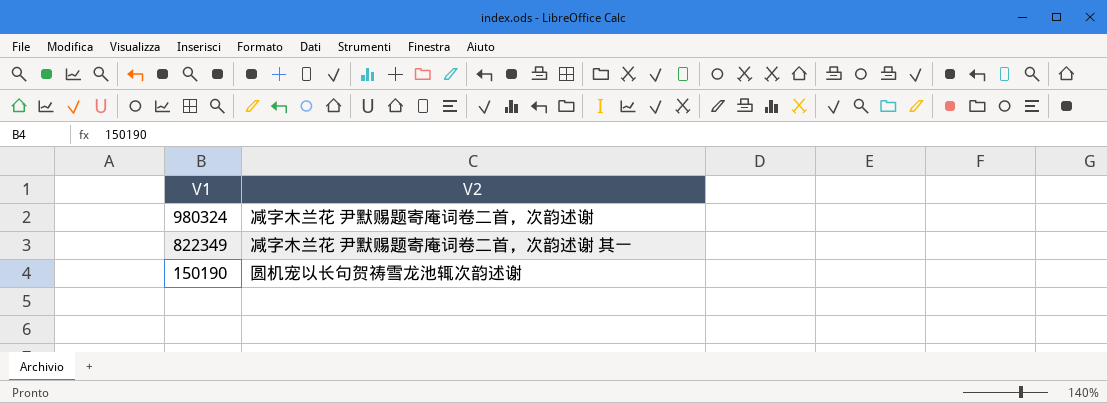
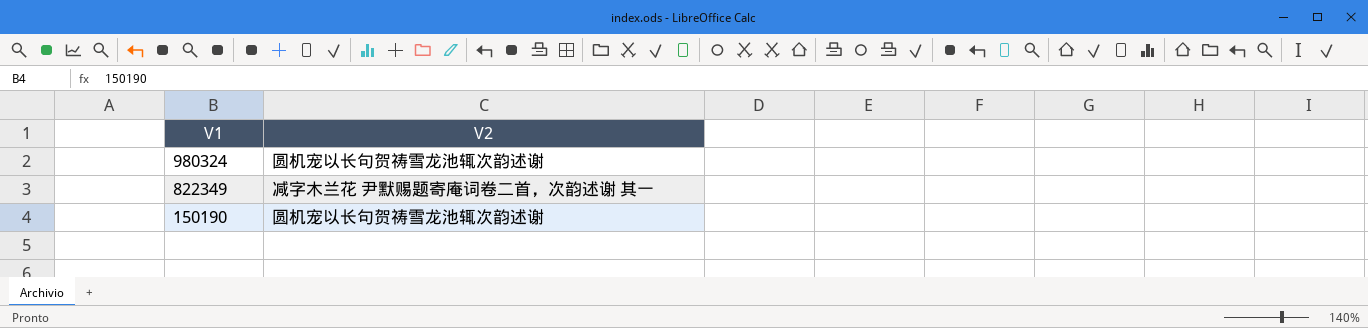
980324 | V2: 减字木兰花 尹默赐题寄庵词卷二首，次韵述谢 -> 圆机宠以长句贺祷雪龙池辄次韵述谢

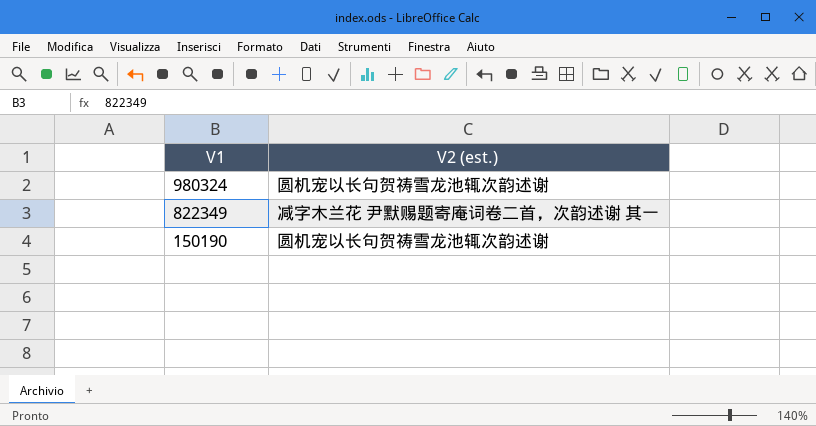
column name: V2 -> V2 (est.)

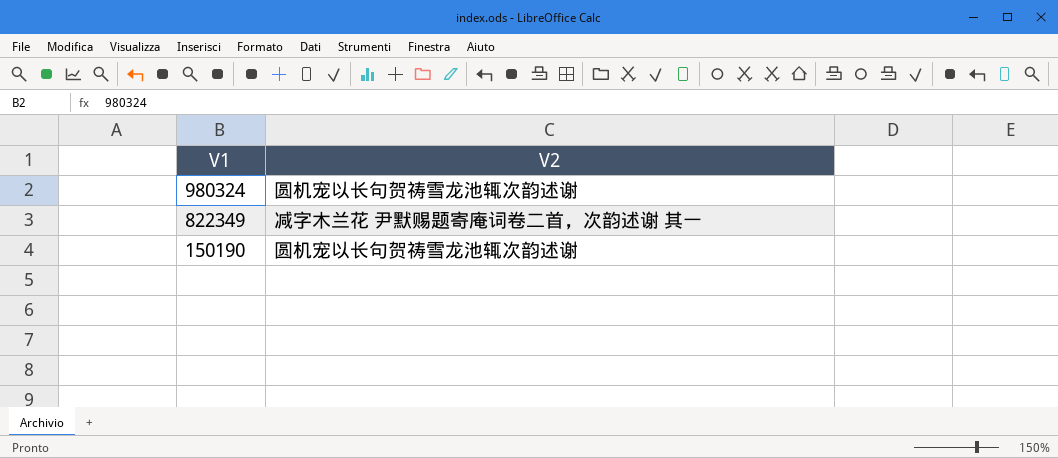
column name: V2 (est.) -> V2

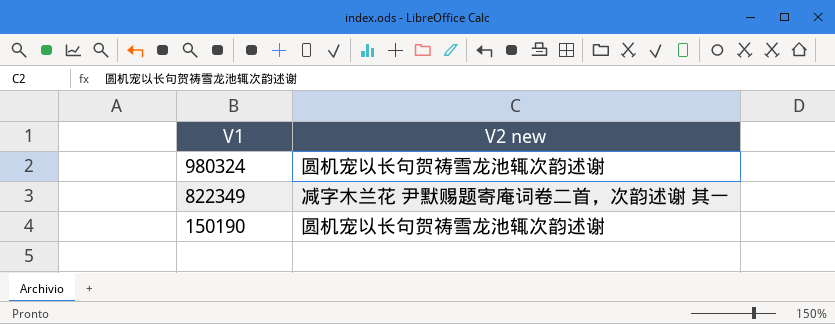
column name: V2 -> V2 new

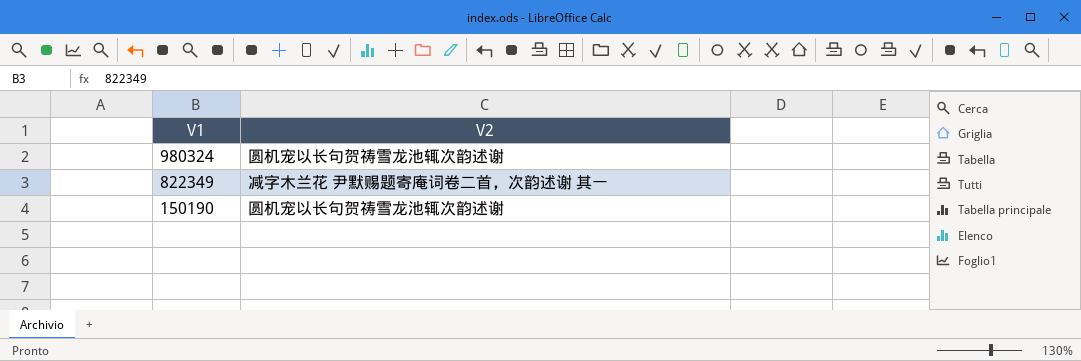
column name: V2 new -> V2

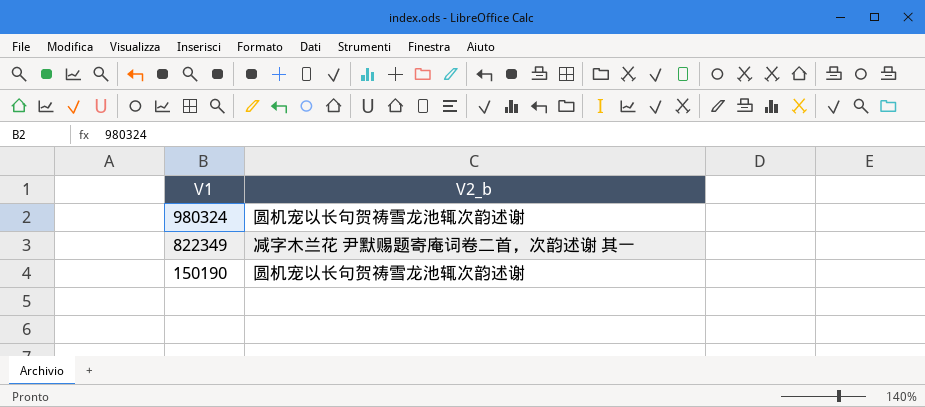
column name: V2 -> V2_b

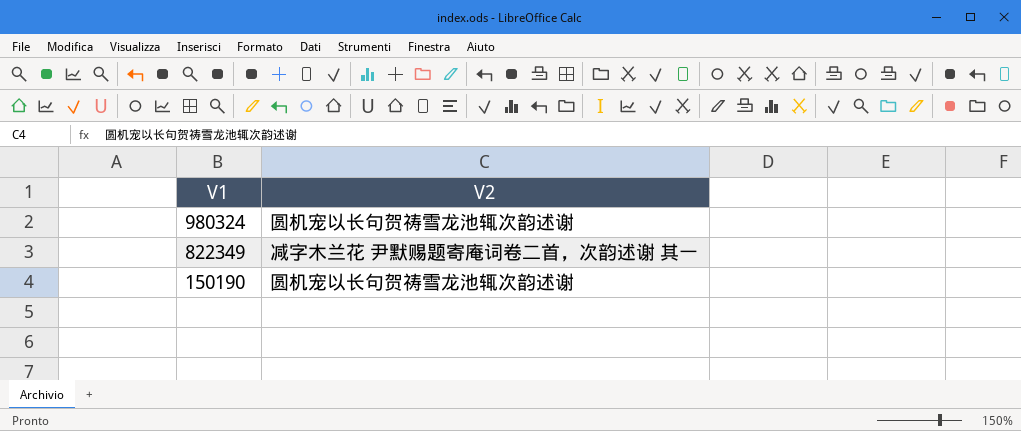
column name: V2_b -> V2

